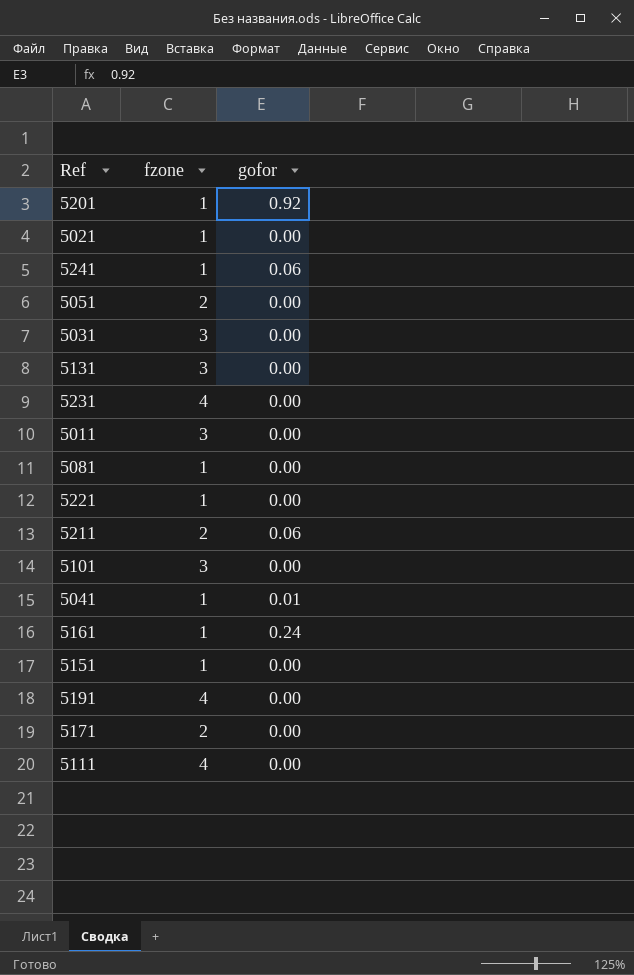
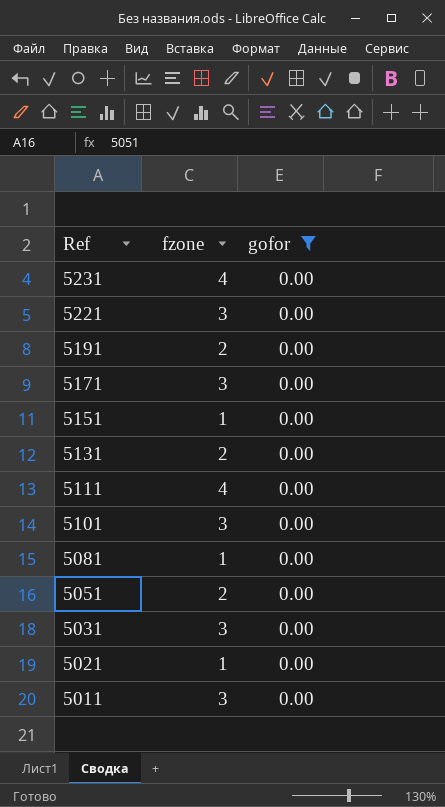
filter: none -> gofor = 0.00
row order: none -> Ref descending
5221 | fzone: 1 -> 3
5191 | fzone: 4 -> 2
5171 | fzone: 2 -> 3
5131 | fzone: 3 -> 2

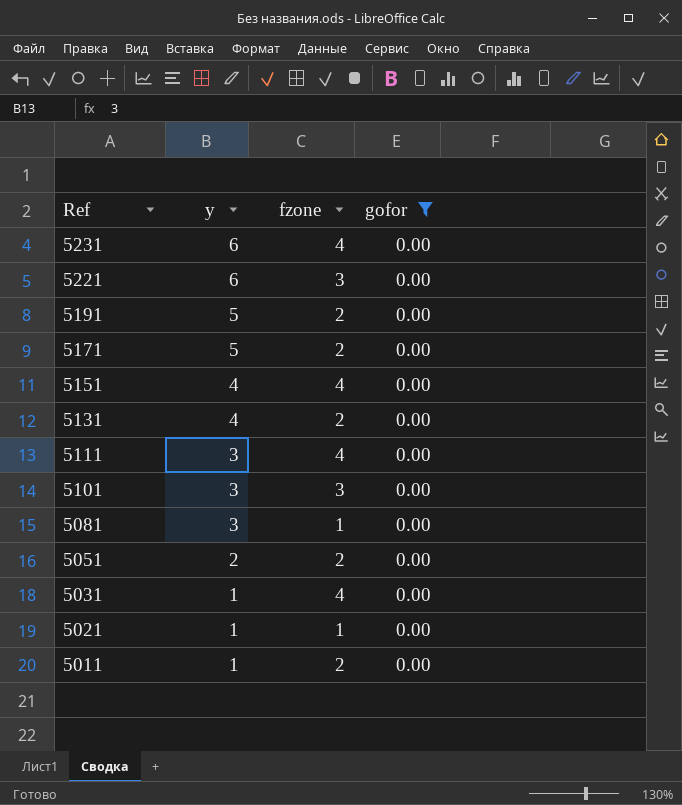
column y | position: none -> 2
5171 | fzone: 3 -> 2
5151 | fzone: 1 -> 4
5031 | fzone: 3 -> 4
5011 | fzone: 3 -> 2

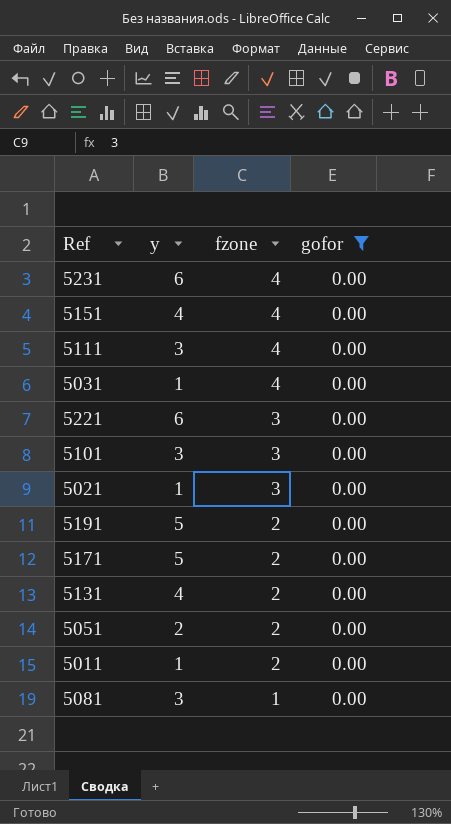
row order: Ref descending -> fzone descending
5021 | fzone: 1 -> 3

